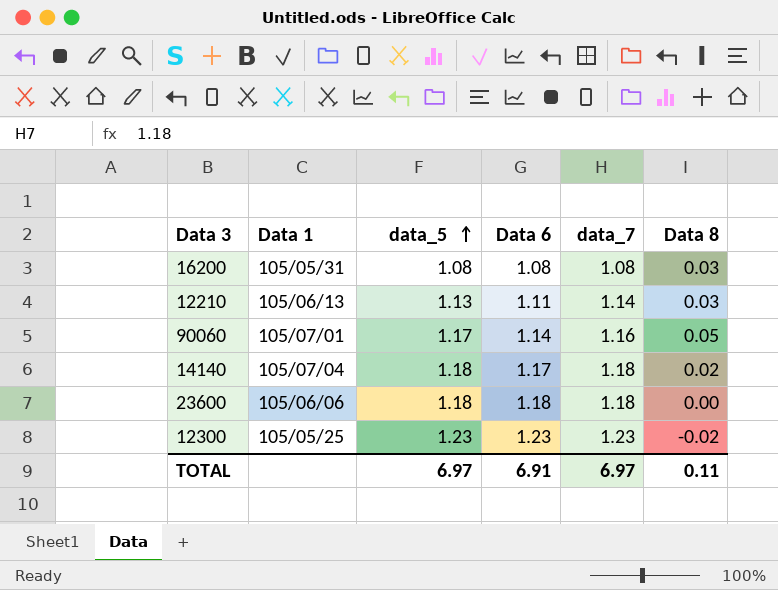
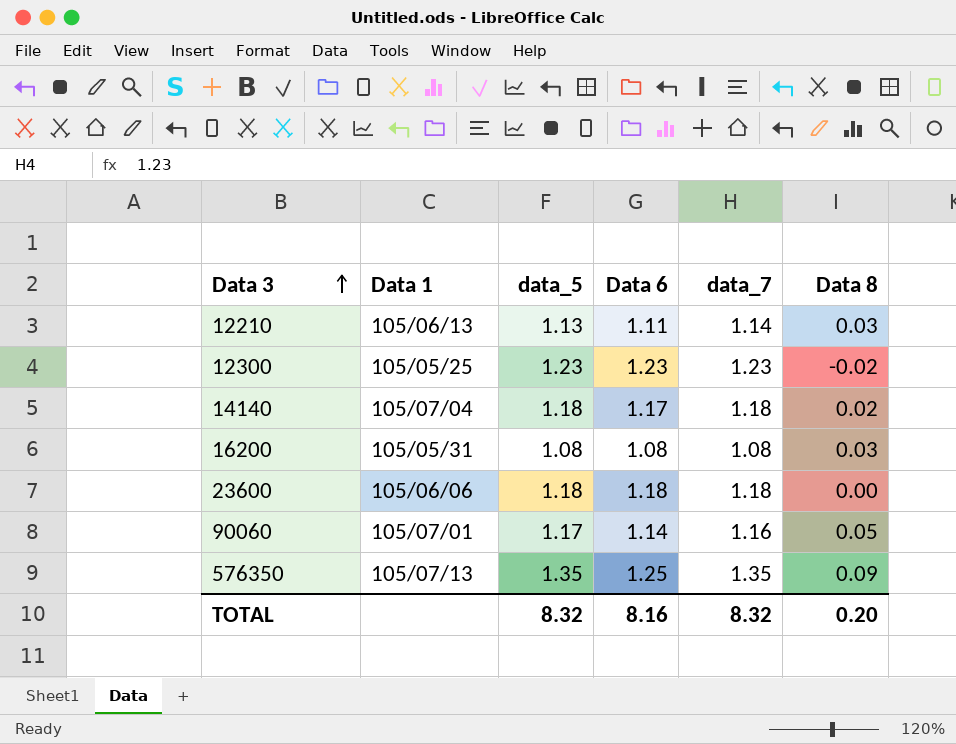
row order: data_5 ascending -> Data 3 ascending
row 576350: none -> 105/07/13 | 1.35 | 1.25 | 1.35 | 0.09
TOTAL | data_5: 6.97 -> 8.32
TOTAL | Data 6: 6.91 -> 8.16
TOTAL | data_7: 6.97 -> 8.32
TOTAL | Data 8: 0.11 -> 0.20

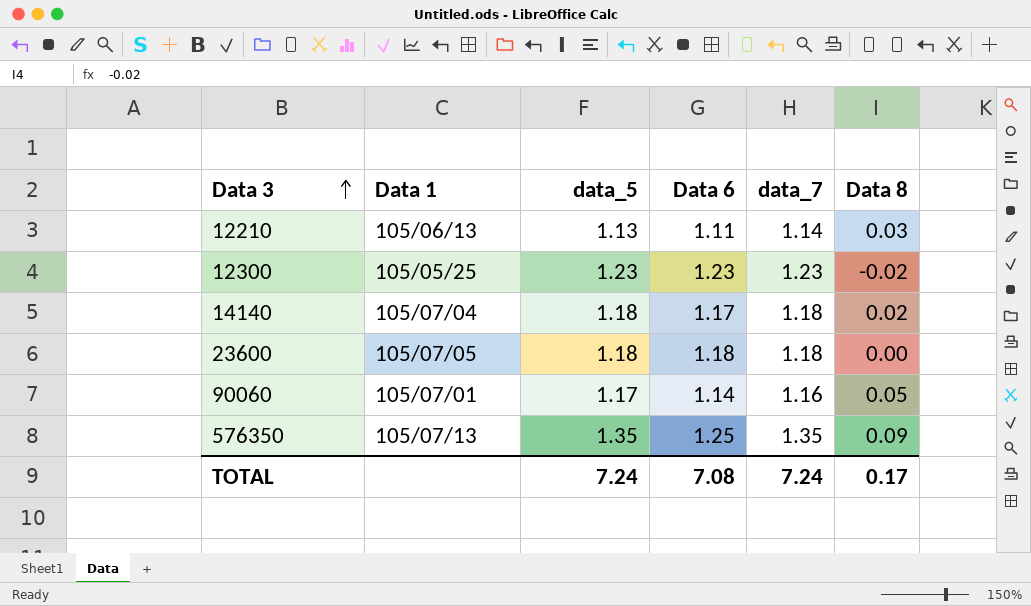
row 16200: 105/05/31 | 1.08 | 1.08 | 1.08 | 0.03 -> none
23600 | Data 1: 105/06/06 -> 105/07/05
TOTAL | data_5: 8.32 -> 7.24
TOTAL | Data 6: 8.16 -> 7.08
TOTAL | data_7: 8.32 -> 7.24
TOTAL | Data 8: 0.20 -> 0.17

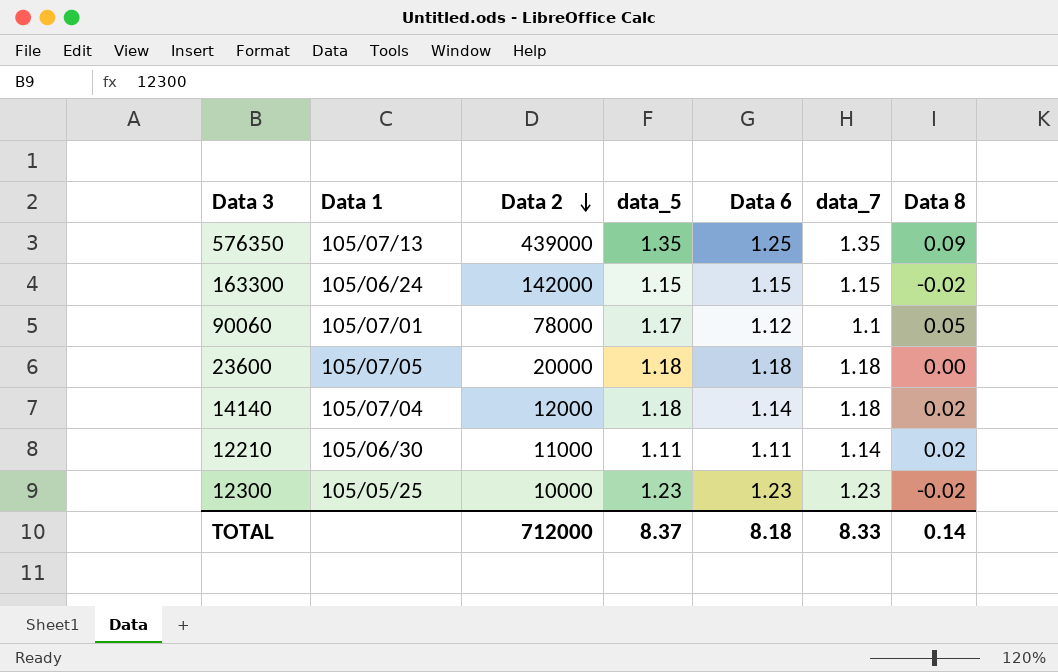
row order: Data 3 ascending -> Data 2 descending
column Data 2 | position: none -> 3
row 163300: none -> 105/06/24 | 142000 | 1.15 | 1.15 | 1.15 | -0.02
90060 | Data 6: 1.14 -> 1.12
90060 | data_7: 1.16 -> 1.1
14140 | Data 6: 1.17 -> 1.14
12210 | Data 1: 105/06/13 -> 105/06/30
12210 | data_5: 1.13 -> 1.11
12210 | Data 8: 0.03 -> 0.02
TOTAL | data_5: 7.24 -> 8.37
TOTAL | Data 6: 7.08 -> 8.18
TOTAL | data_7: 7.24 -> 8.33
TOTAL | Data 8: 0.17 -> 0.14

